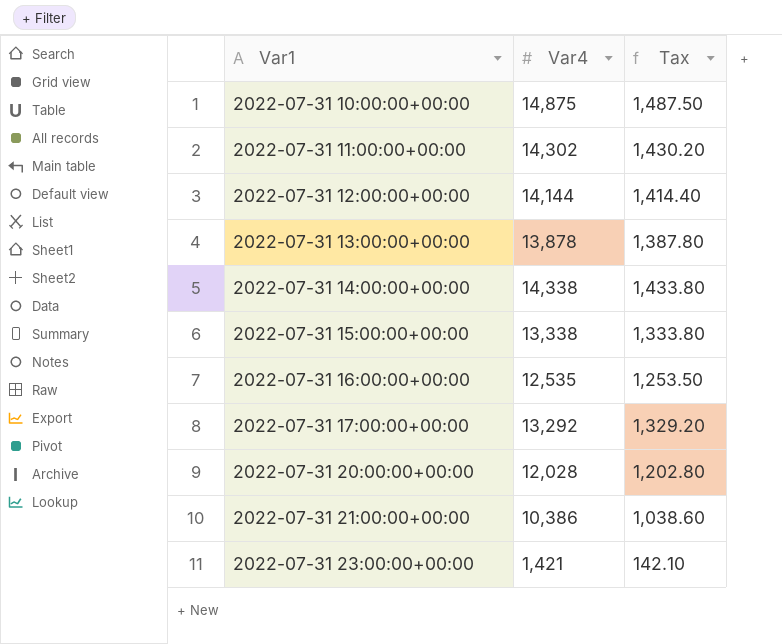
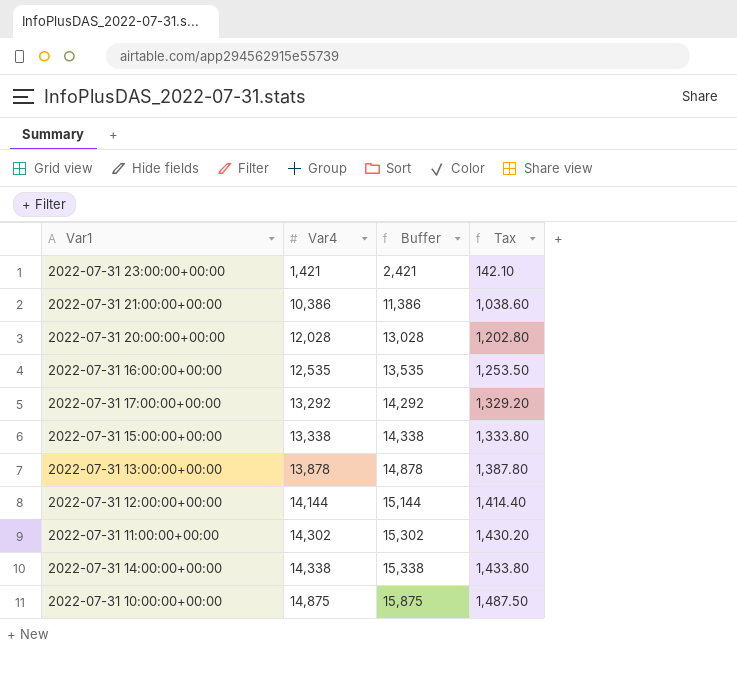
row order: Var1 ascending -> Var4 ascending
column Buffer | formula: none -> [Var4] + 1000

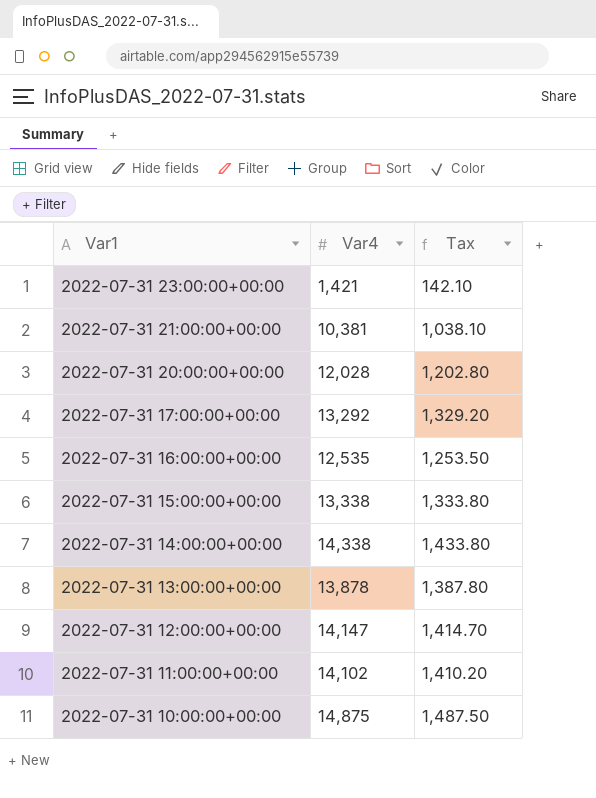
row order: Var4 ascending -> Var1 descending
column Buffer | formula: [Var4] + 1000 -> none
2022-07-31 21:00:00+00:00 | Var4: 10,386 -> 10,381
2022-07-31 21:00:00+00:00 | Tax: 1,038.60 -> 1,038.10
2022-07-31 12:00:00+00:00 | Var4: 14,144 -> 14,147
2022-07-31 12:00:00+00:00 | Tax: 1,414.40 -> 1,414.70
2022-07-31 11:00:00+00:00 | Var4: 14,302 -> 14,102
2022-07-31 11:00:00+00:00 | Tax: 1,430.20 -> 1,410.20

